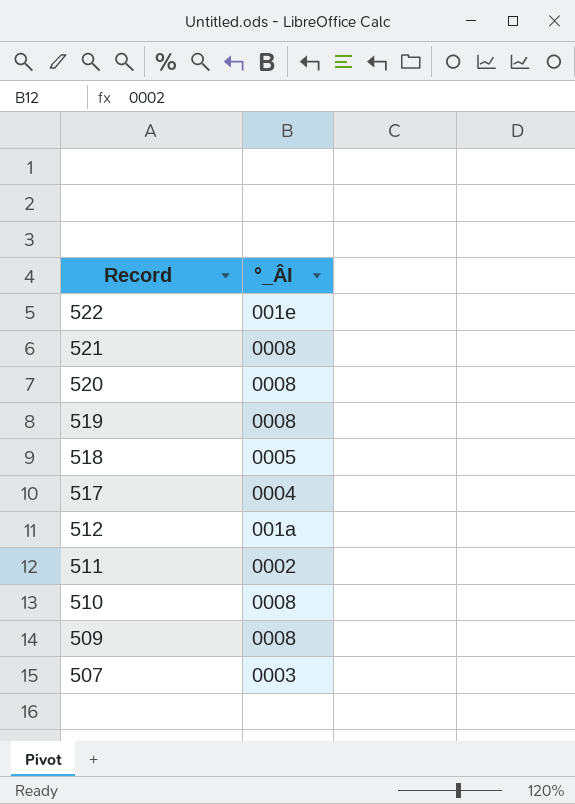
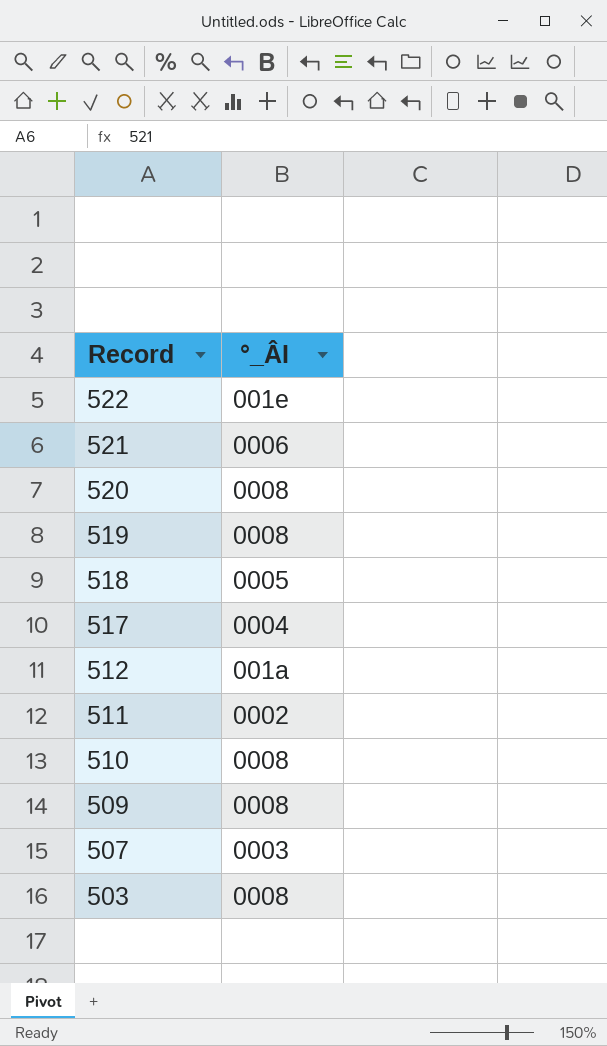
521 | °_ÂI: 0008 -> 0006
row 503: none -> 0008

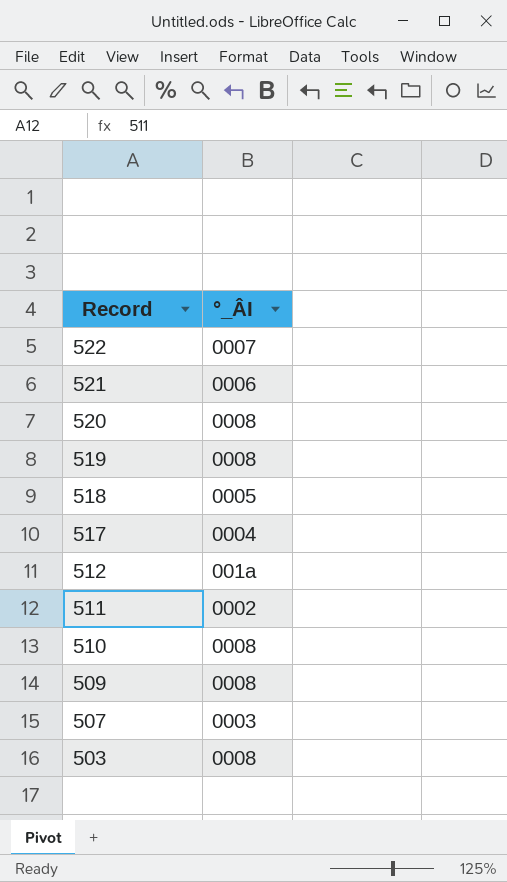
522 | °_ÂI: 001e -> 0007

